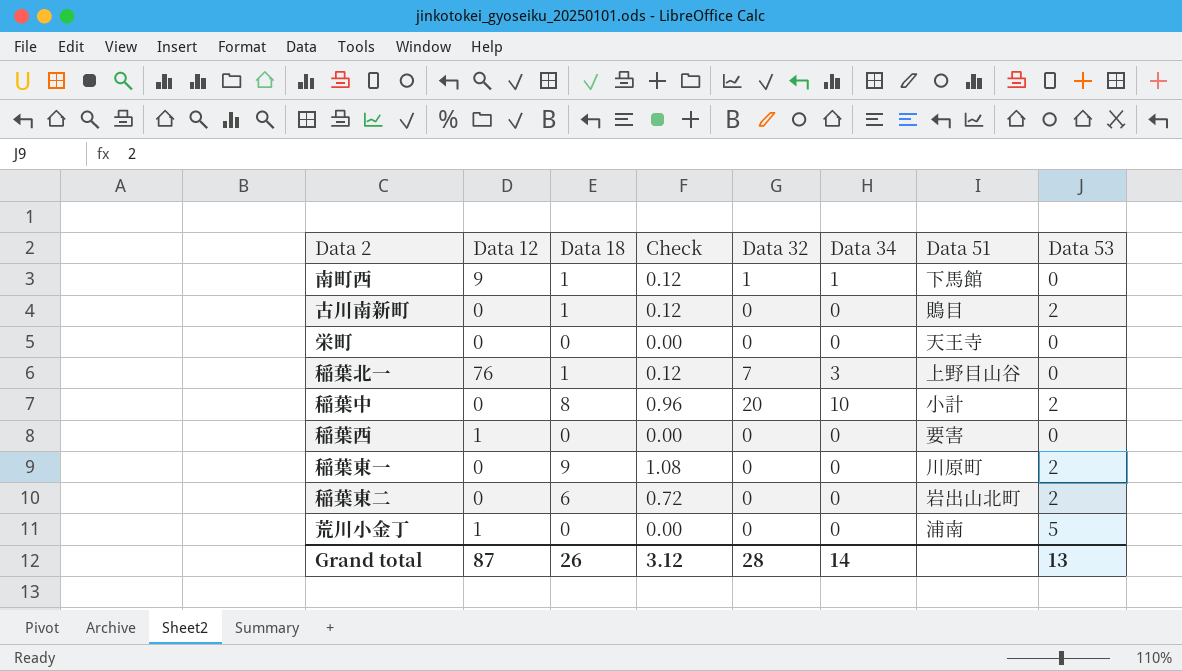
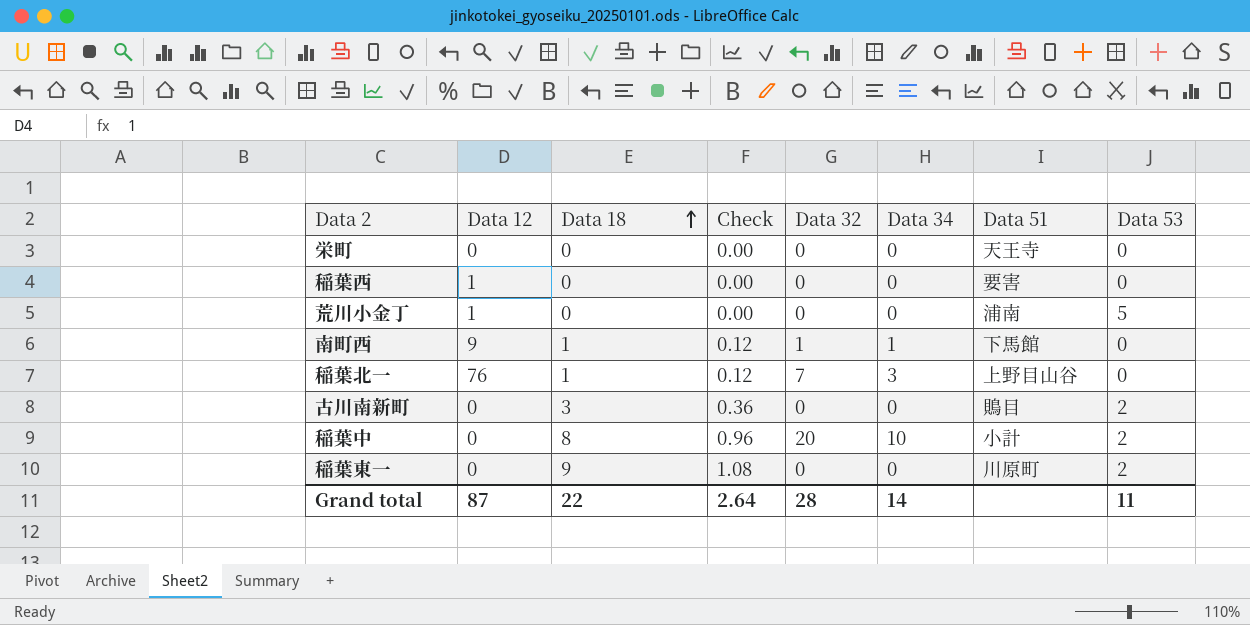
row order: none -> Data 18 ascending
row 稲葉東二: 0 | 6 | 0.72 | 0 | 0 | 岩出山北町 | 2 -> none
古川南新町 | Data 18: 1 -> 3
古川南新町 | Check: 0.12 -> 0.36
Grand total | Data 18: 26 -> 22
Grand total | Check: 3.12 -> 2.64
Grand total | Data 53: 13 -> 11

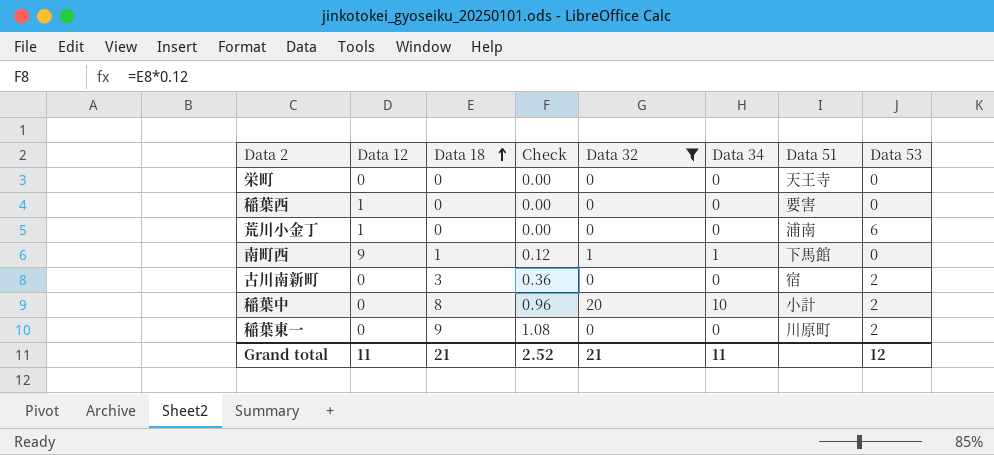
filter: none -> Data 32 != 7
荒川小金丁 | Data 53: 5 -> 6
古川南新町 | Data 51: 鵙目 -> 宿
Grand total | Data 12: 87 -> 11
Grand total | Data 18: 22 -> 21
Grand total | Check: 2.64 -> 2.52
Grand total | Data 32: 28 -> 21
Grand total | Data 34: 14 -> 11
Grand total | Data 53: 11 -> 12

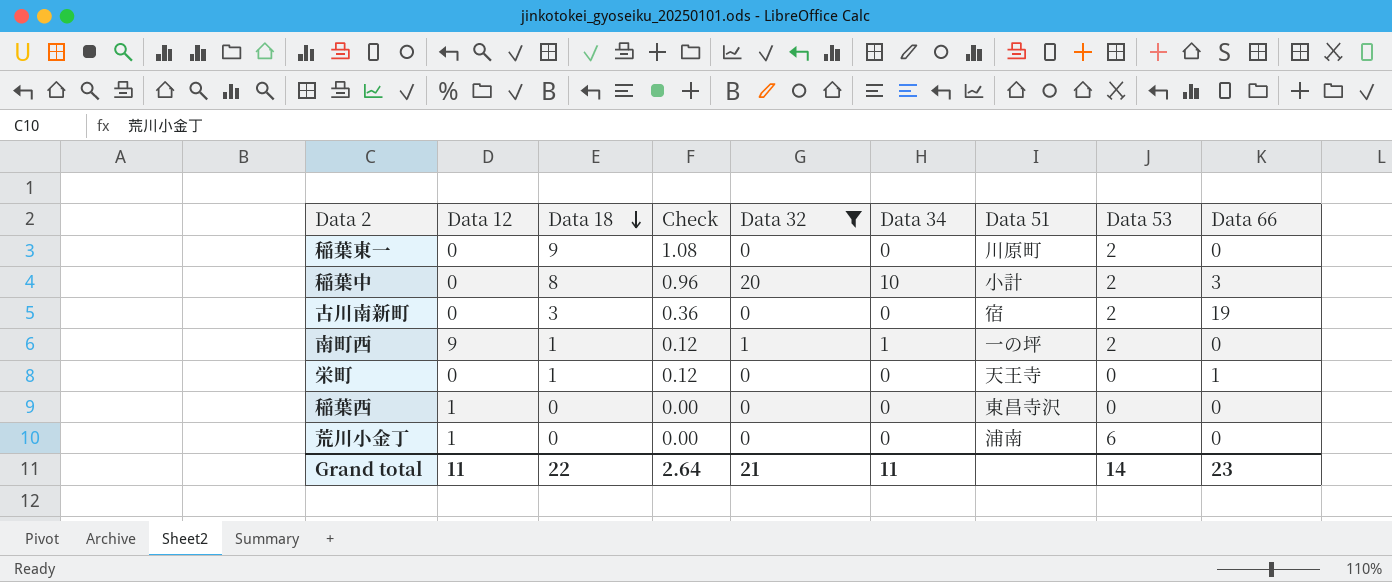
row order: Data 18 ascending -> Data 18 descending
column Data 66 | position: none -> 9
南町西 | Data 51: 下馬館 -> 一の坪
南町西 | Data 53: 0 -> 2
栄町 | Data 18: 0 -> 1
栄町 | Check: 0.00 -> 0.12
稲葉西 | Data 51: 要害 -> 東昌寺沢
Grand total | Data 18: 21 -> 22
Grand total | Check: 2.52 -> 2.64
Grand total | Data 53: 12 -> 14

